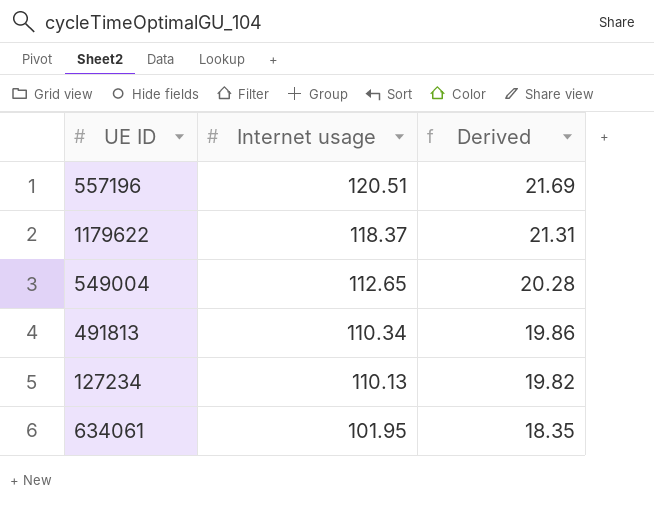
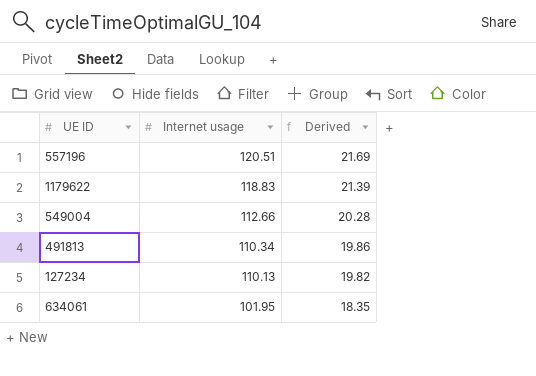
1179622 | Internet usage: 118.37 -> 118.83
1179622 | Derived: 21.31 -> 21.39
549004 | Internet usage: 112.65 -> 112.66

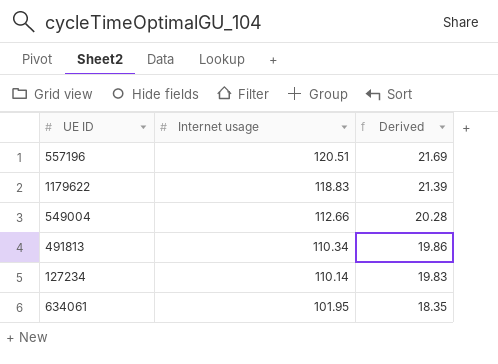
127234 | Internet usage: 110.13 -> 110.14
127234 | Derived: 19.82 -> 19.83

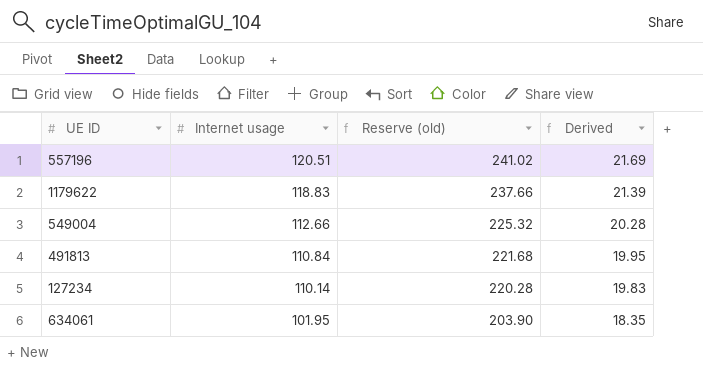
column Reserve (old) | formula: none -> [Internet usage] * 2
491813 | Internet usage: 110.34 -> 110.84
491813 | Derived: 19.86 -> 19.95

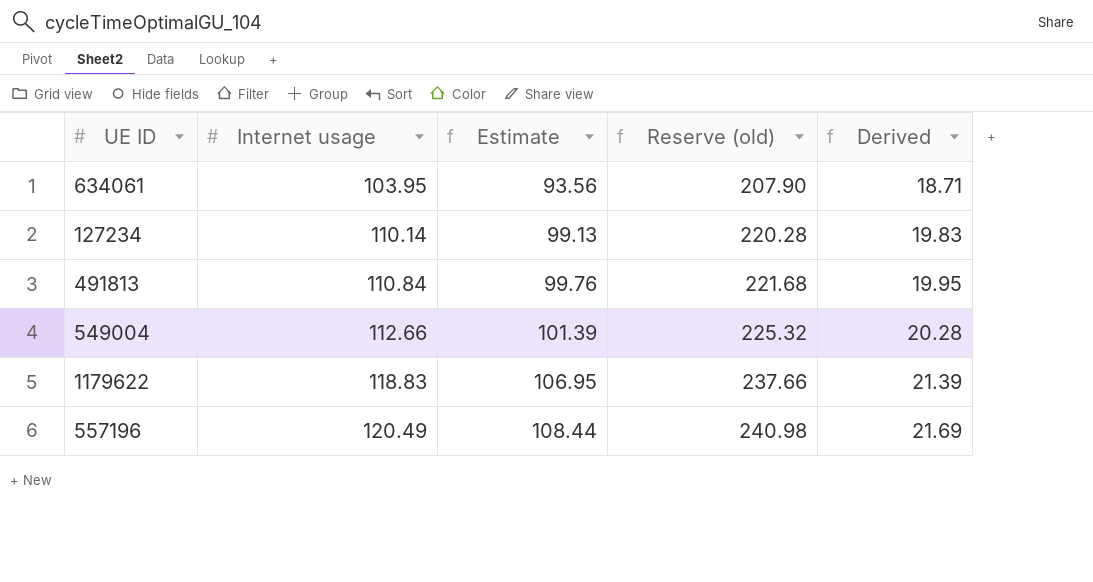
row order: Internet usage descending -> Internet usage ascending
column Estimate | formula: none -> [Internet usage] * 0.9
634061 | Internet usage: 101.95 -> 103.95
634061 | Reserve (old): 203.90 -> 207.90
634061 | Derived: 18.35 -> 18.71
557196 | Internet usage: 120.51 -> 120.49
557196 | Reserve (old): 241.02 -> 240.98

